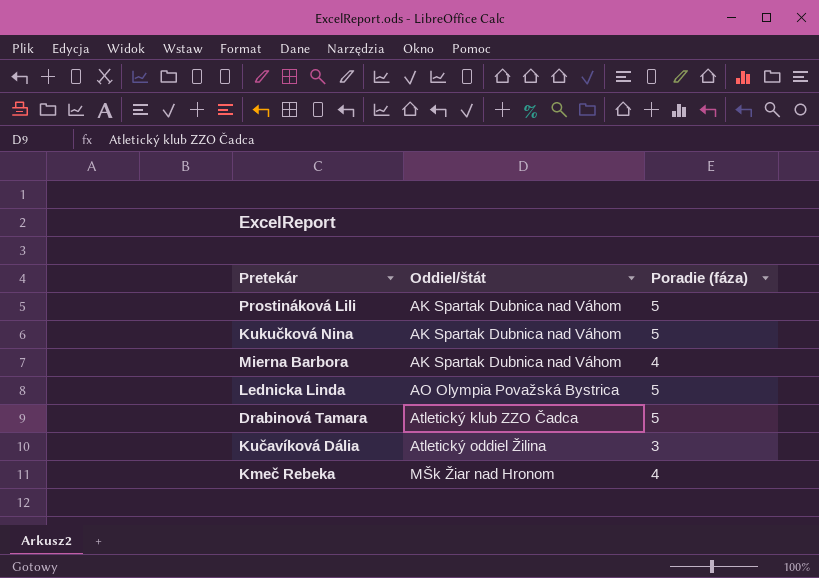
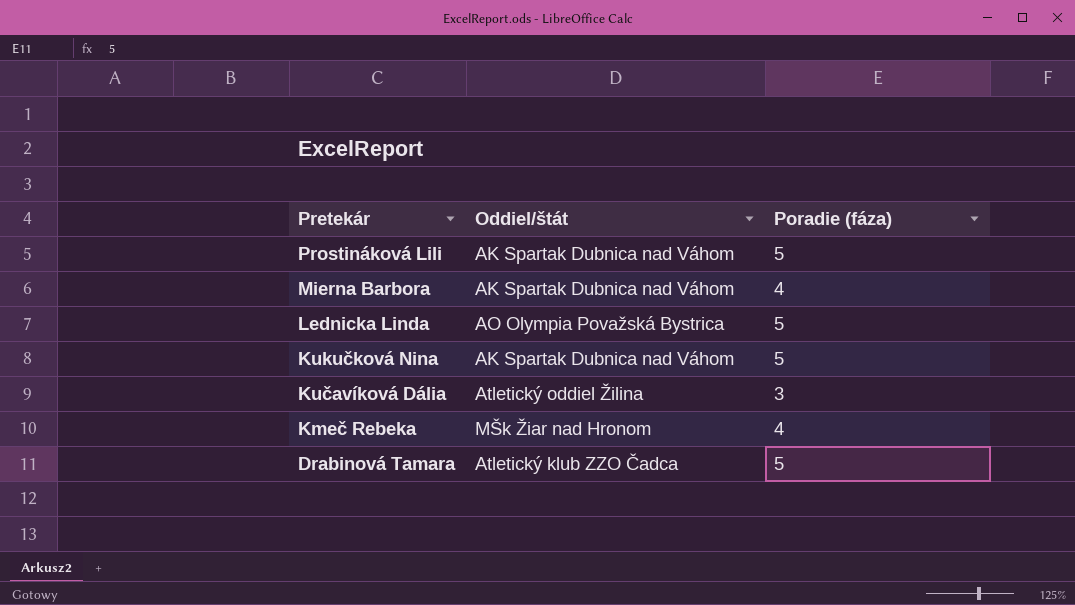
row order: Oddiel/štát ascending -> Pretekár descending

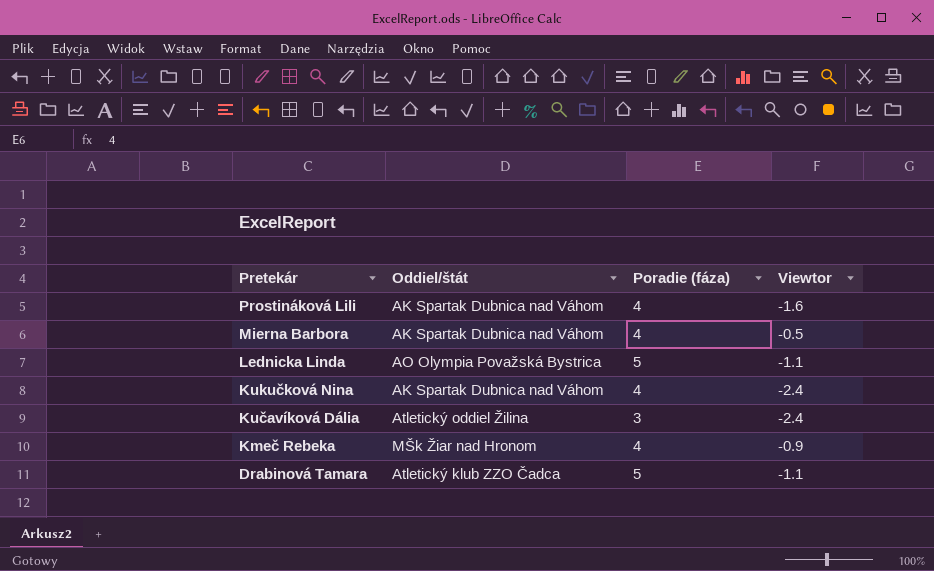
column Viewtor | position: none -> 4
Prostináková Lili | Poradie (fáza): 5 -> 4
Kukučková Nina | Poradie (fáza): 5 -> 4

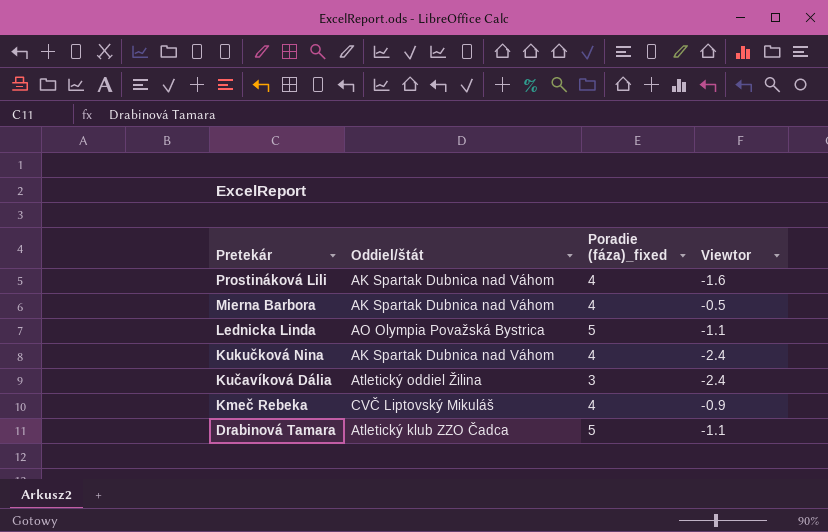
column name: Poradie (fáza) -> Poradie (fáza)_fixed
Kmeč Rebeka | Oddiel/štát: MŠk Žiar nad Hronom -> CVČ Liptovský Mikuláš

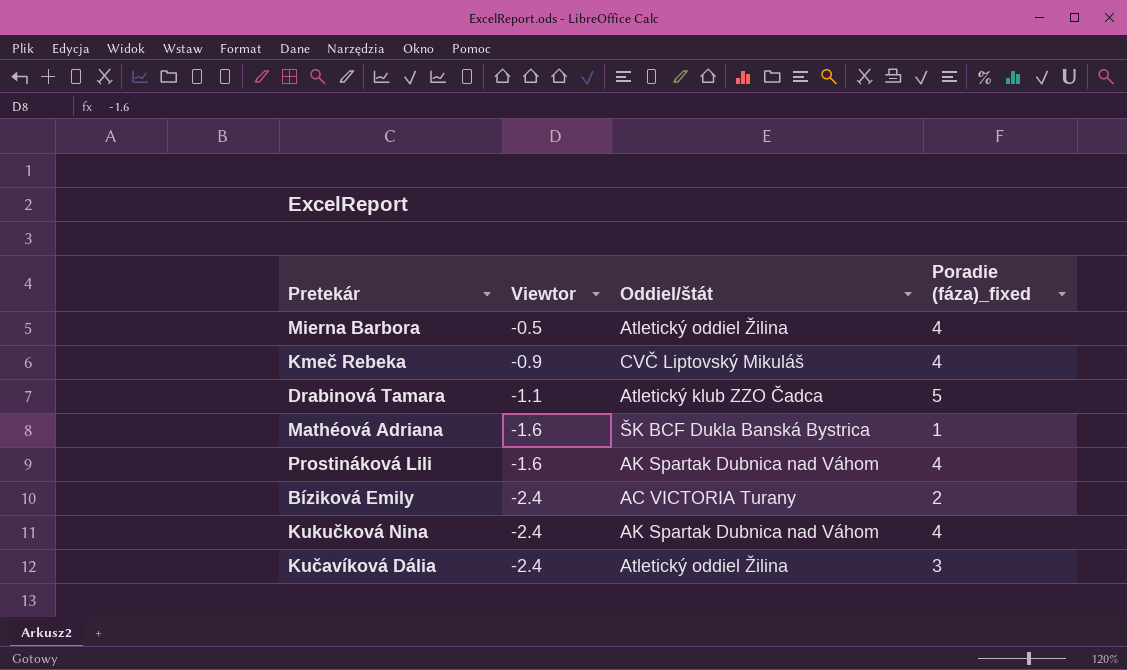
row order: Pretekár descending -> Viewtor descending
column Viewtor | position: 4 -> 2
row Lednicka Linda: AO Olympia Považská Bystrica | 5 | -1.1 -> none
Mierna Barbora | Oddiel/štát: AK Spartak Dubnica nad Váhom -> Atletický oddiel Žilina
row Mathéová Adriana: none -> -1.6 | ŠK BCF Dukla Banská Bystrica | 1
row Bíziková Emily: none -> -2.4 | AC VICTORIA Turany | 2

